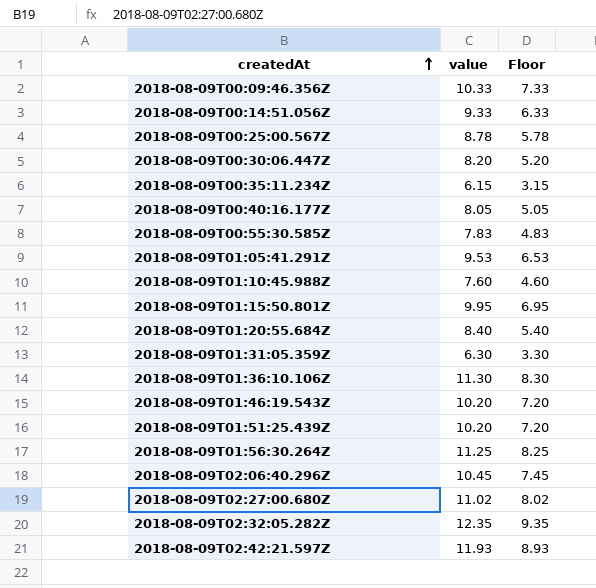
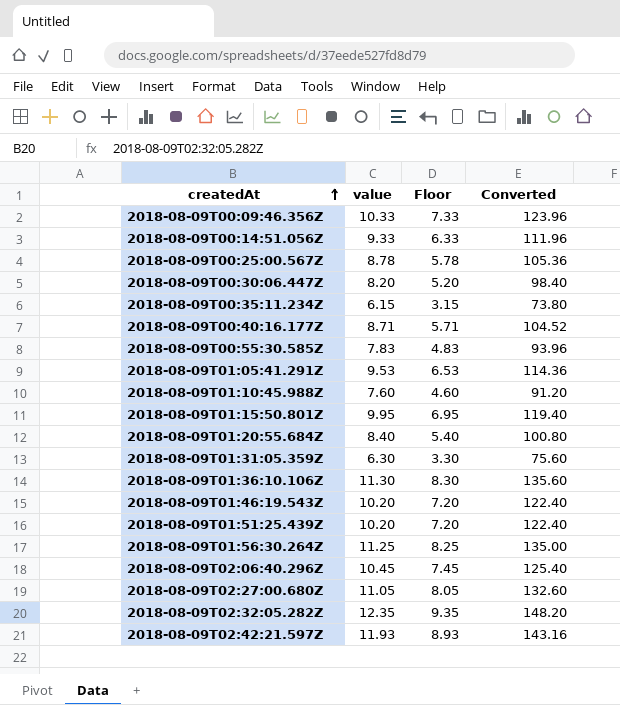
column Converted | formula: none -> [value] * 12
2018-08-09T00:40:16.177Z | value: 8.05 -> 8.71
2018-08-09T00:40:16.177Z | Floor: 5.05 -> 5.71
2018-08-09T02:27:00.680Z | value: 11.02 -> 11.05
2018-08-09T02:27:00.680Z | Floor: 8.02 -> 8.05

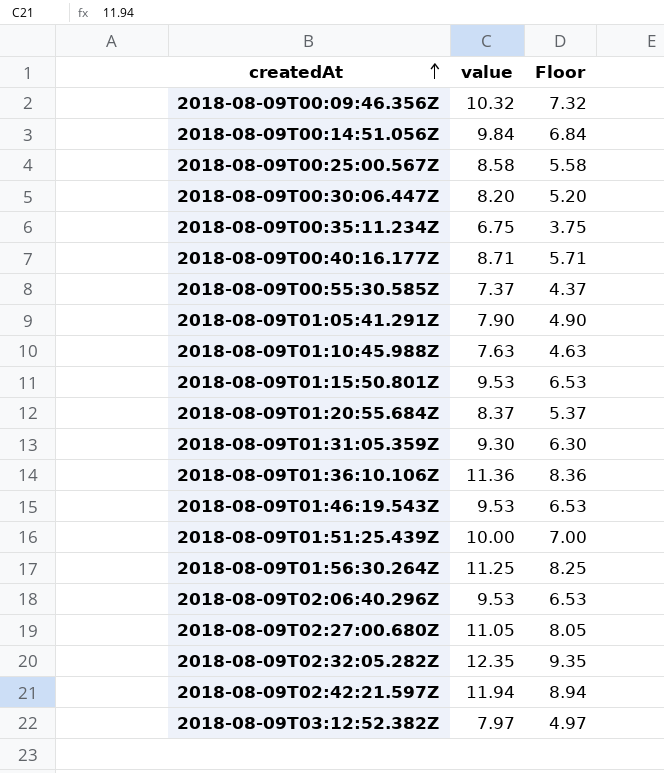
column Converted | formula: [value] * 12 -> none
2018-08-09T00:09:46.356Z | value: 10.33 -> 10.32
2018-08-09T00:09:46.356Z | Floor: 7.33 -> 7.32
2018-08-09T00:14:51.056Z | value: 9.33 -> 9.84
2018-08-09T00:14:51.056Z | Floor: 6.33 -> 6.84
2018-08-09T00:25:00.567Z | value: 8.78 -> 8.58
2018-08-09T00:25:00.567Z | Floor: 5.78 -> 5.58
2018-08-09T00:35:11.234Z | value: 6.15 -> 6.75
2018-08-09T00:35:11.234Z | Floor: 3.15 -> 3.75
2018-08-09T00:55:30.585Z | value: 7.83 -> 7.37
2018-08-09T00:55:30.585Z | Floor: 4.83 -> 4.37
2018-08-09T01:05:41.291Z | value: 9.53 -> 7.90
2018-08-09T01:05:41.291Z | Floor: 6.53 -> 4.90
2018-08-09T01:10:45.988Z | value: 7.60 -> 7.63
2018-08-09T01:10:45.988Z | Floor: 4.60 -> 4.63
2018-08-09T01:15:50.801Z | value: 9.95 -> 9.53
2018-08-09T01:15:50.801Z | Floor: 6.95 -> 6.53
2018-08-09T01:20:55.684Z | value: 8.40 -> 8.37
2018-08-09T01:20:55.684Z | Floor: 5.40 -> 5.37
2018-08-09T01:31:05.359Z | value: 6.30 -> 9.30
2018-08-09T01:31:05.359Z | Floor: 3.30 -> 6.30
2018-08-09T01:36:10.106Z | value: 11.30 -> 11.36
2018-08-09T01:36:10.106Z | Floor: 8.30 -> 8.36
2018-08-09T01:46:19.543Z | value: 10.20 -> 9.53
2018-08-09T01:46:19.543Z | Floor: 7.20 -> 6.53
2018-08-09T01:51:25.439Z | value: 10.20 -> 10.00
2018-08-09T01:51:25.439Z | Floor: 7.20 -> 7.00
2018-08-09T02:06:40.296Z | value: 10.45 -> 9.53
2018-08-09T02:06:40.296Z | Floor: 7.45 -> 6.53
2018-08-09T02:42:21.597Z | value: 11.93 -> 11.94
2018-08-09T02:42:21.597Z | Floor: 8.93 -> 8.94
row 2018-08-09T03:12:52.382Z: none -> 7.97 | 4.97

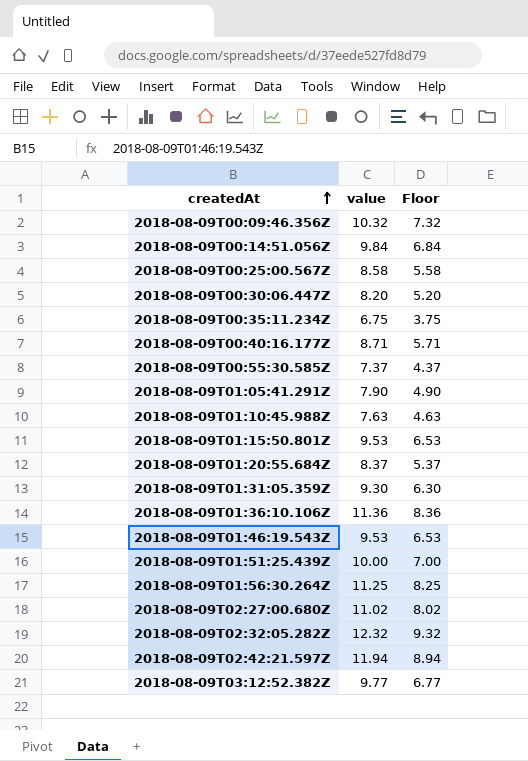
row 2018-08-09T02:06:40.296Z: 9.53 | 6.53 -> none
2018-08-09T02:27:00.680Z | value: 11.05 -> 11.02
2018-08-09T02:27:00.680Z | Floor: 8.05 -> 8.02
2018-08-09T02:32:05.282Z | value: 12.35 -> 12.32
2018-08-09T02:32:05.282Z | Floor: 9.35 -> 9.32
2018-08-09T03:12:52.382Z | value: 7.97 -> 9.77
2018-08-09T03:12:52.382Z | Floor: 4.97 -> 6.77

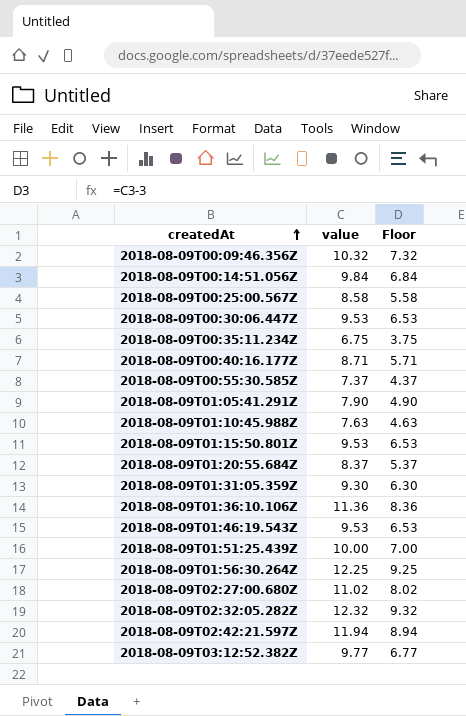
2018-08-09T00:30:06.447Z | value: 8.20 -> 9.53
2018-08-09T00:30:06.447Z | Floor: 5.20 -> 6.53
2018-08-09T01:56:30.264Z | value: 11.25 -> 12.25
2018-08-09T01:56:30.264Z | Floor: 8.25 -> 9.25

